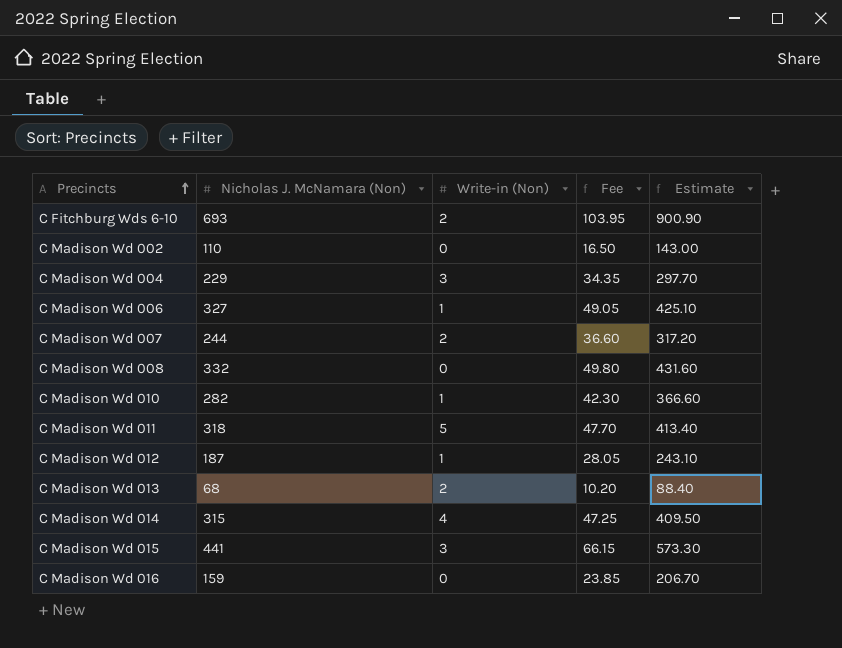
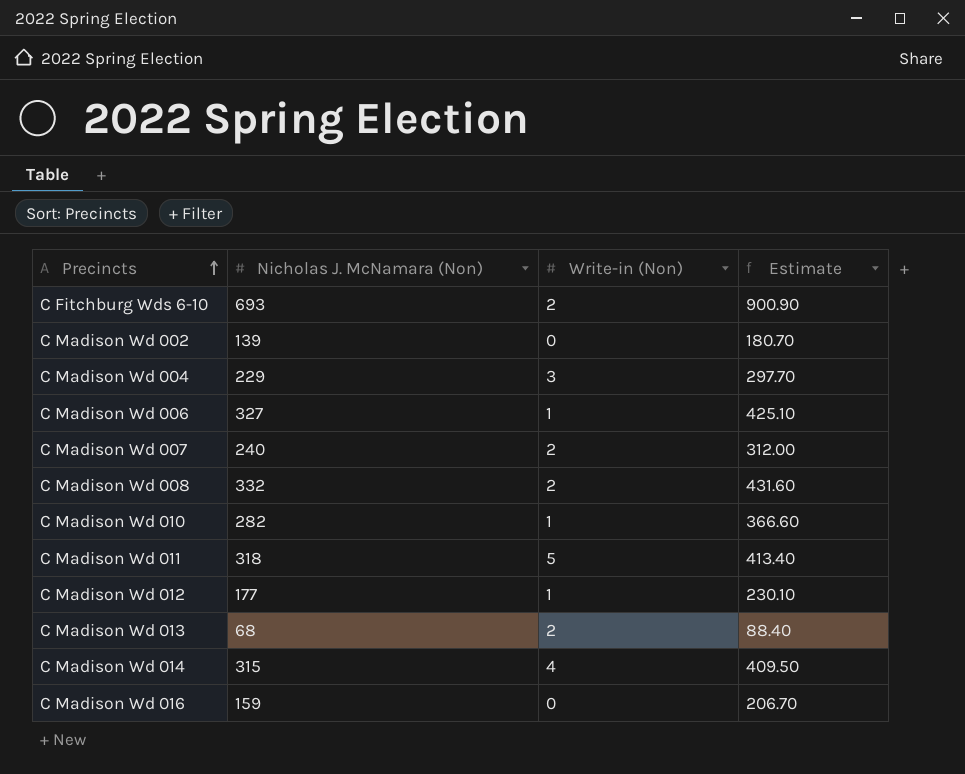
column Fee | formula: [Nicholas J. McNamara (Non)] * 0.15 -> none
row C Madison Wd 015: 441 | 3 | 66.15 | 573.30 -> none
C Madison Wd 002 | Nicholas J. McNamara (Non): 110 -> 139
C Madison Wd 002 | Estimate: 143.00 -> 180.70
C Madison Wd 007 | Nicholas J. McNamara (Non): 244 -> 240
C Madison Wd 007 | Estimate: 317.20 -> 312.00
C Madison Wd 008 | Write-in (Non): 0 -> 2
C Madison Wd 012 | Nicholas J. McNamara (Non): 187 -> 177
C Madison Wd 012 | Estimate: 243.10 -> 230.10

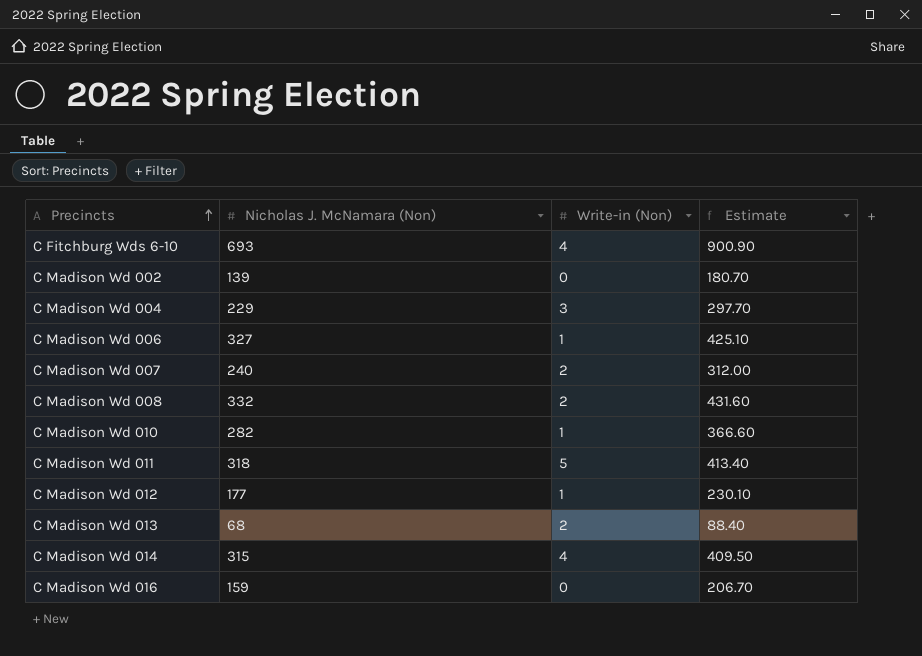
C Fitchburg Wds 6-10 | Write-in (Non): 2 -> 4

